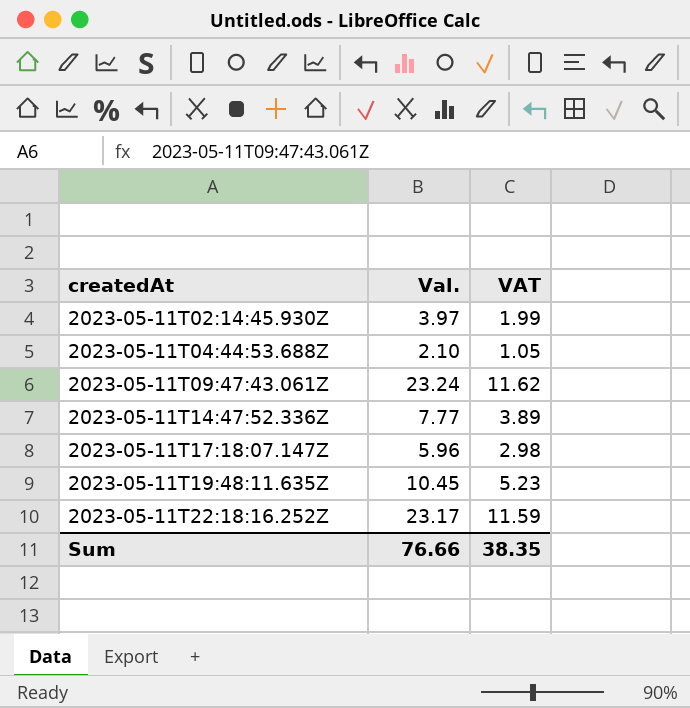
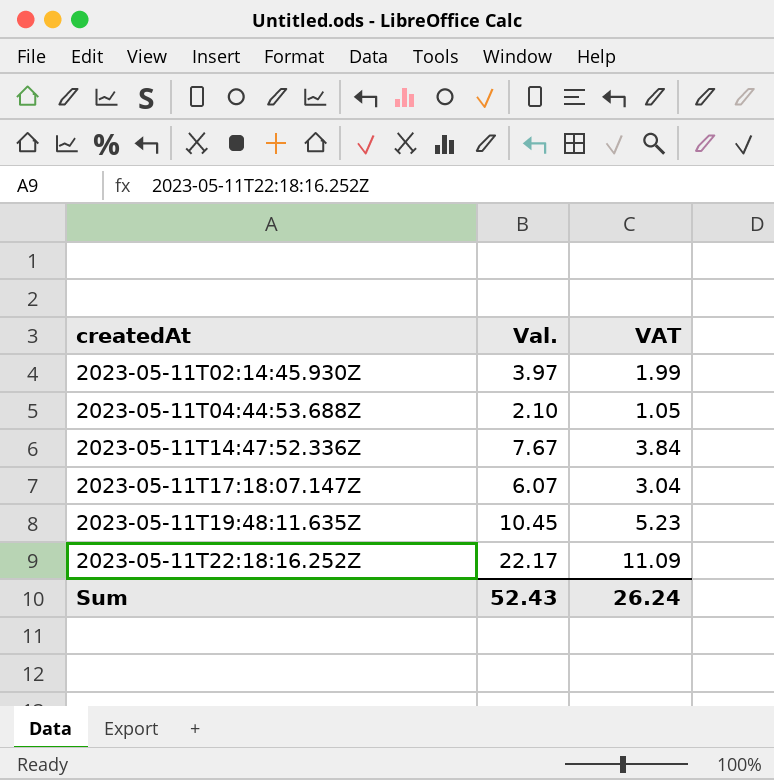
row 2023-05-11T09:47:43.061Z: 23.24 | 11.62 -> none
2023-05-11T14:47:52.336Z | Val.: 7.77 -> 7.67
2023-05-11T14:47:52.336Z | VAT: 3.89 -> 3.84
2023-05-11T17:18:07.147Z | Val.: 5.96 -> 6.07
2023-05-11T17:18:07.147Z | VAT: 2.98 -> 3.04
2023-05-11T22:18:16.252Z | Val.: 23.17 -> 22.17
2023-05-11T22:18:16.252Z | VAT: 11.59 -> 11.09
Sum | Val.: 76.66 -> 52.43
Sum | VAT: 38.35 -> 26.24

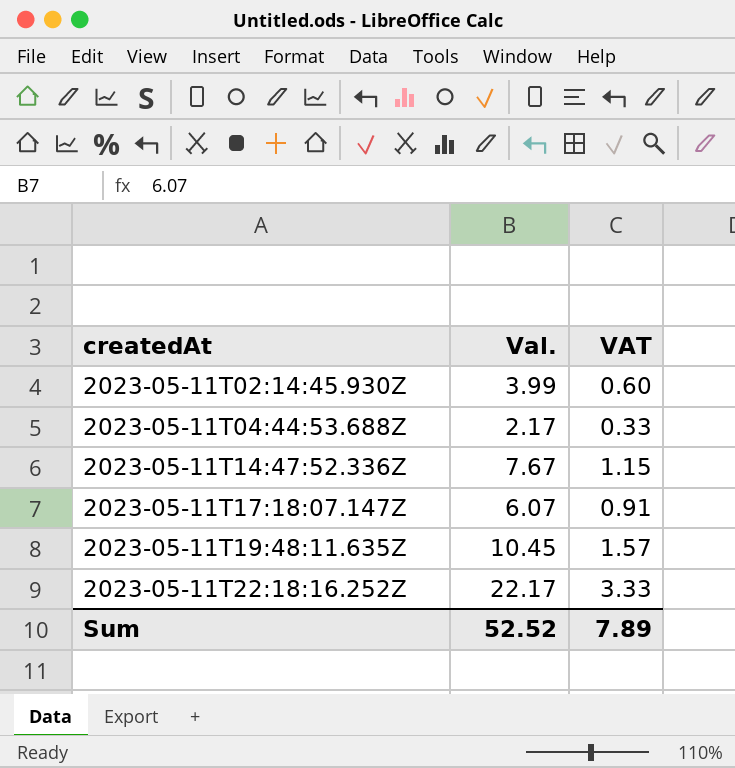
column VAT | formula: [Val.] * 0.5 -> [Val.] * 0.15
2023-05-11T02:14:45.930Z | Val.: 3.97 -> 3.99
2023-05-11T04:44:53.688Z | Val.: 2.10 -> 2.17
Sum | Val.: 52.43 -> 52.52
Sum | VAT: 26.24 -> 7.89

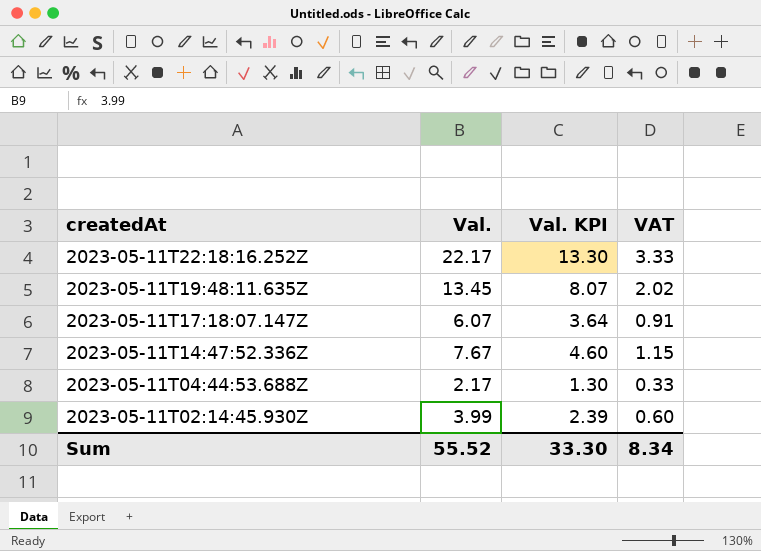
row order: createdAt ascending -> createdAt descending
column Val. KPI | formula: none -> [Val.] * 0.6
2023-05-11T19:48:11.635Z | Val.: 10.45 -> 13.45
2023-05-11T19:48:11.635Z | VAT: 1.57 -> 2.02
Sum | Val.: 52.52 -> 55.52
Sum | VAT: 7.89 -> 8.34

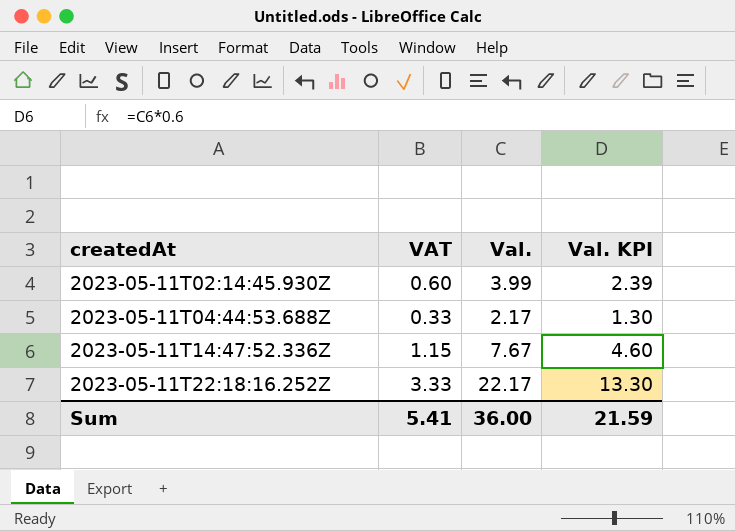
row order: createdAt descending -> createdAt ascending
column VAT | position: 4 -> 2
row 2023-05-11T19:48:11.635Z: 13.45 | 8.07 | 2.02 -> none
row 2023-05-11T17:18:07.147Z: 6.07 | 3.64 | 0.91 -> none
Sum | VAT: 8.34 -> 5.41
Sum | Val.: 55.52 -> 36.00
Sum | Val. KPI: 33.30 -> 21.59

